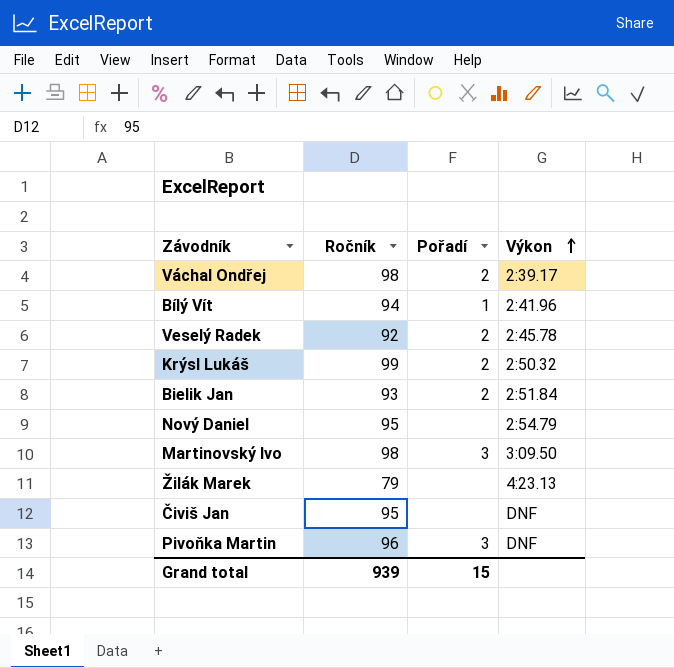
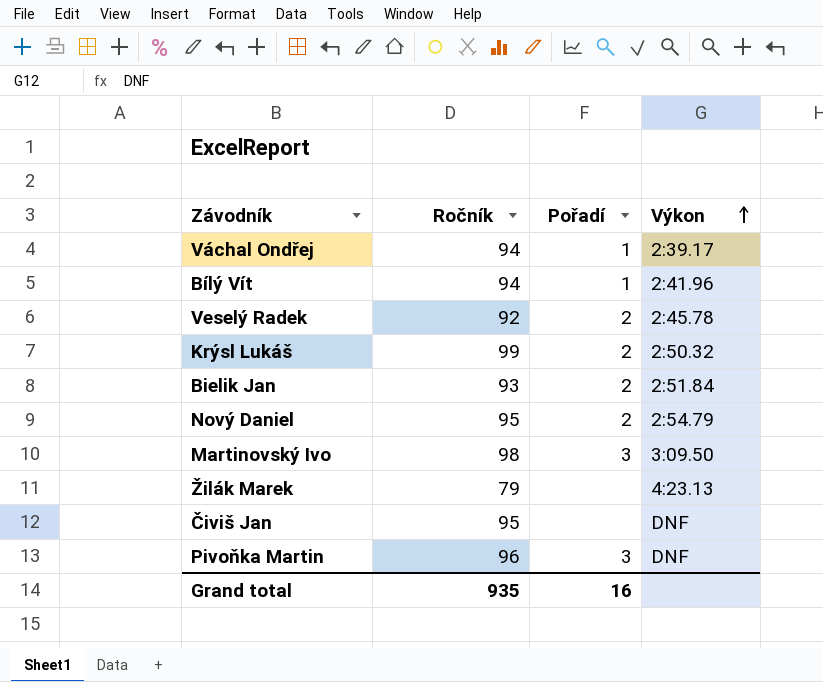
Váchal Ondřej | Ročník: 98 -> 94
Váchal Ondřej | Pořadí: 2 -> 1
Nový Daniel | Pořadí: none -> 2
Grand total | Ročník: 939 -> 935
Grand total | Pořadí: 15 -> 16

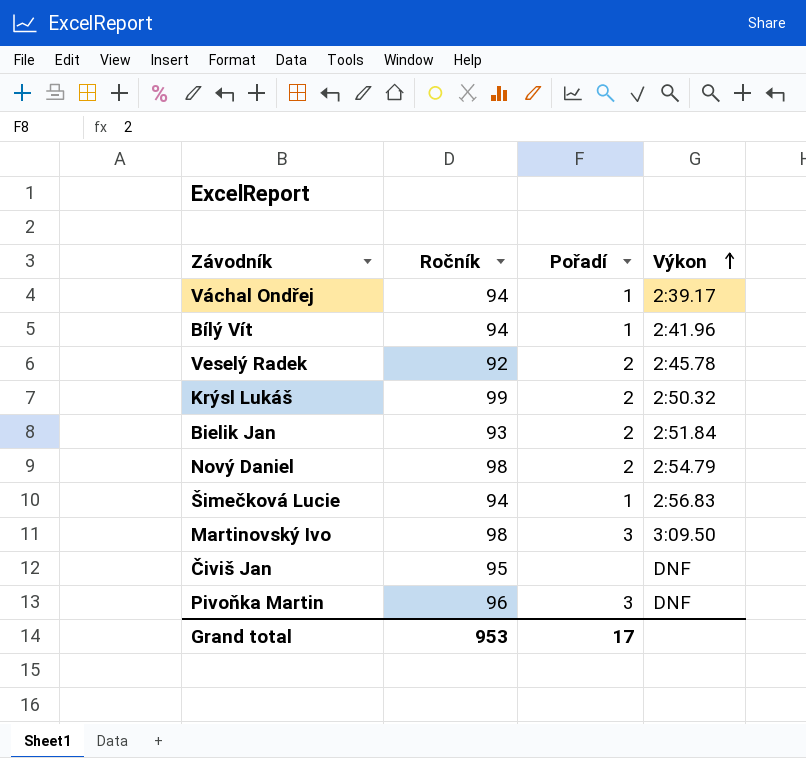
row Žilák Marek: 79 | none | 4:23.13 -> none
Nový Daniel | Ročník: 95 -> 98
row Šimečková Lucie: none -> 94 | 1 | 2:56.83
Grand total | Ročník: 935 -> 953
Grand total | Pořadí: 16 -> 17

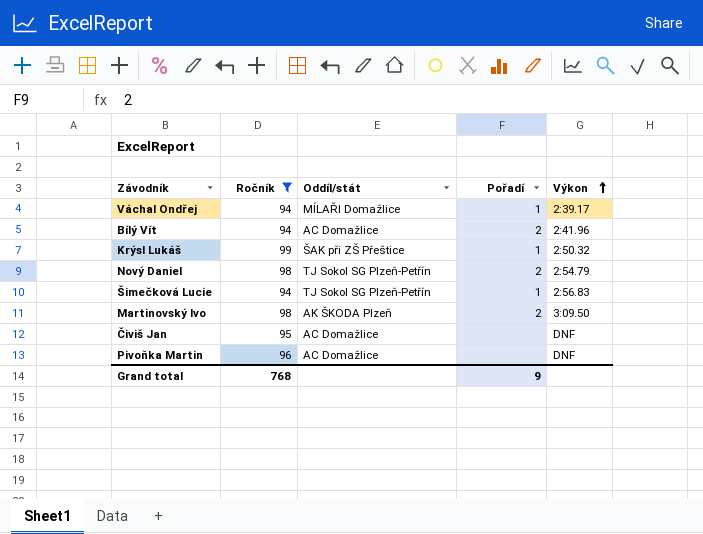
filter: none -> Ročník >= 94
column Oddíl/stát | position: none -> 3
Bílý Vít | Pořadí: 1 -> 2
Krýsl Lukáš | Pořadí: 2 -> 1
Martinovský Ivo | Pořadí: 3 -> 2
Pivoňka Martin | Pořadí: 3 -> none
Grand total | Ročník: 953 -> 768
Grand total | Pořadí: 17 -> 9

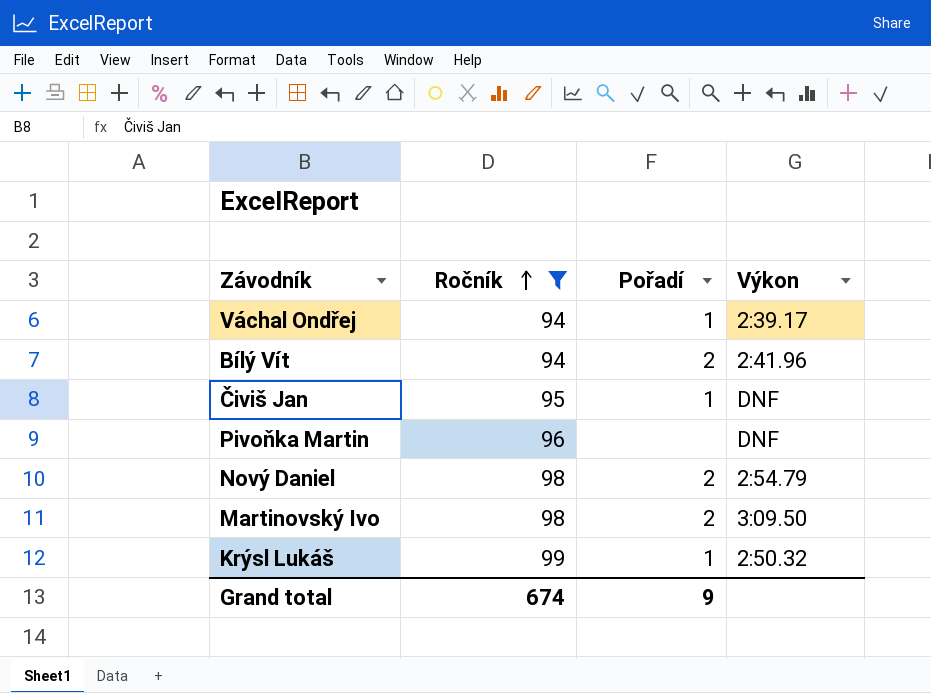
row order: Výkon ascending -> Ročník ascending
column Oddíl/stát | position: 3 -> none
row Šimečková Lucie: 94 | TJ Sokol SG Plzeň-Petřín | 1 | 2:56.83 -> none
Čiviš Jan | Pořadí: none -> 1
Grand total | Ročník: 768 -> 674

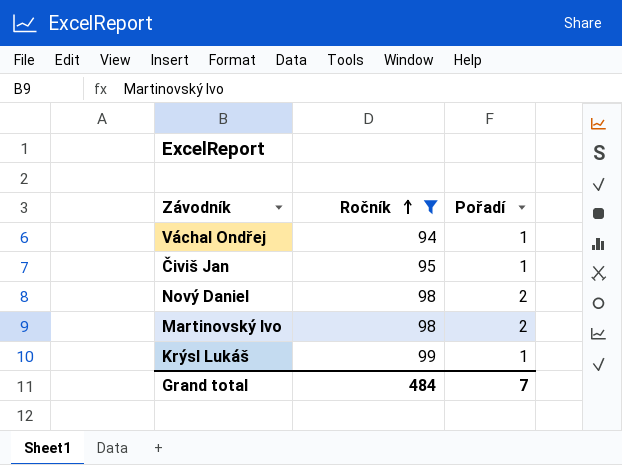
column Výkon | position: 4 -> none
row Bílý Vít: 94 | 2 | 2:41.96 -> none
row Pivoňka Martin: 96 | none | DNF -> none
Grand total | Ročník: 674 -> 484
Grand total | Pořadí: 9 -> 7

